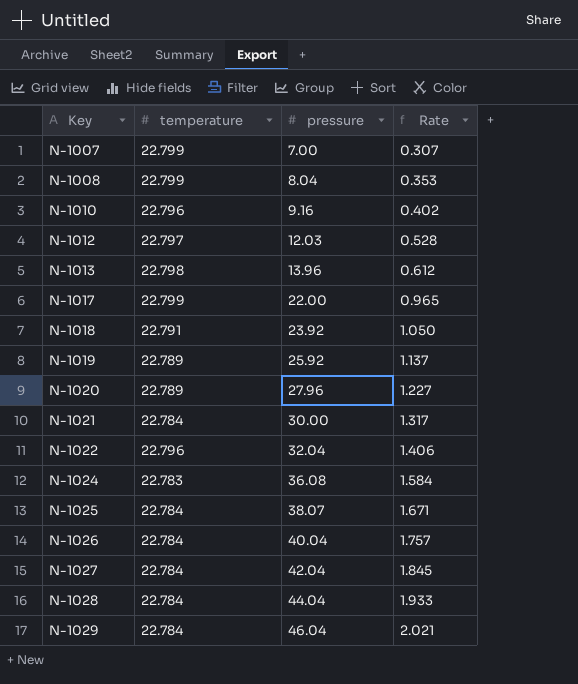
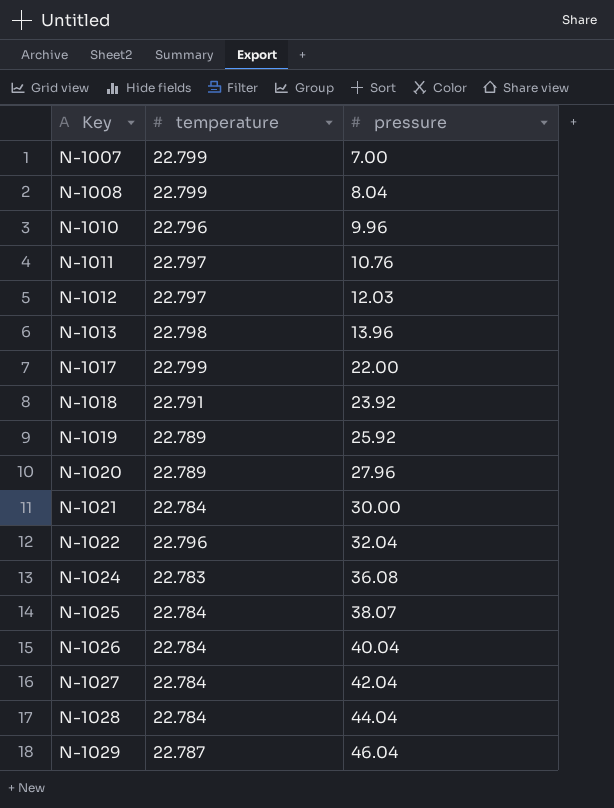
column Rate | formula: [pressure] / [temperature] -> none
N-1010 | pressure: 9.16 -> 9.96
row N-1011: none -> 22.797 | 10.76
N-1029 | temperature: 22.784 -> 22.787

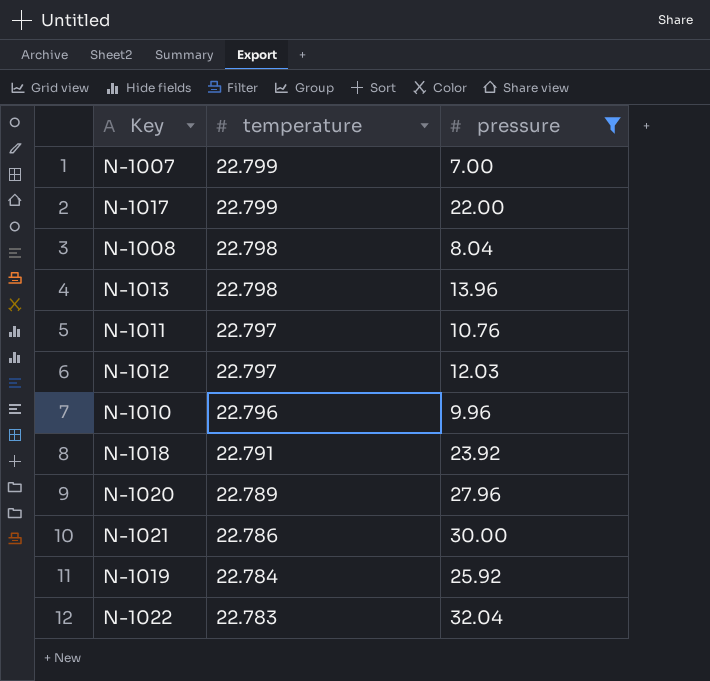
filter: none -> pressure <= 32.04
row order: Key ascending -> temperature descending
N-1008 | temperature: 22.799 -> 22.798
N-1021 | temperature: 22.784 -> 22.786
N-1019 | temperature: 22.789 -> 22.784
N-1022 | temperature: 22.796 -> 22.783

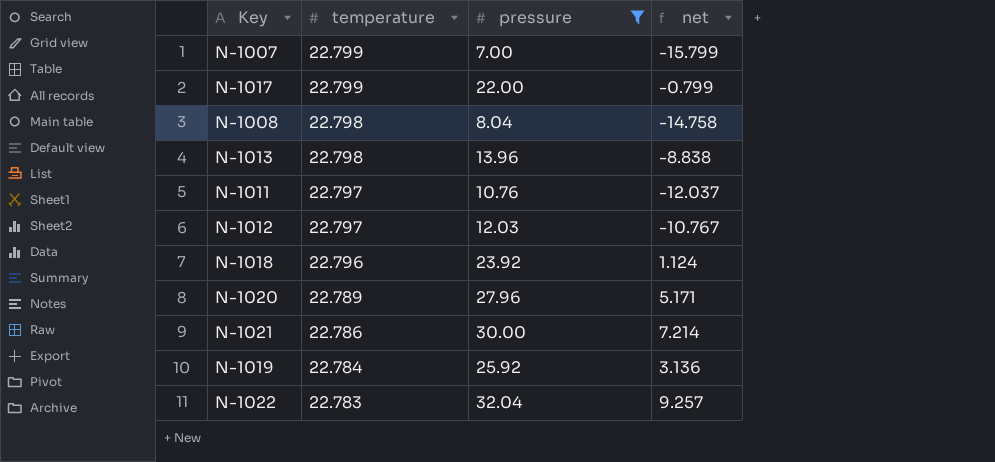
column net | formula: none -> [pressure] - [temperature]
row N-1010: 22.796 | 9.96 -> none
N-1018 | temperature: 22.791 -> 22.796

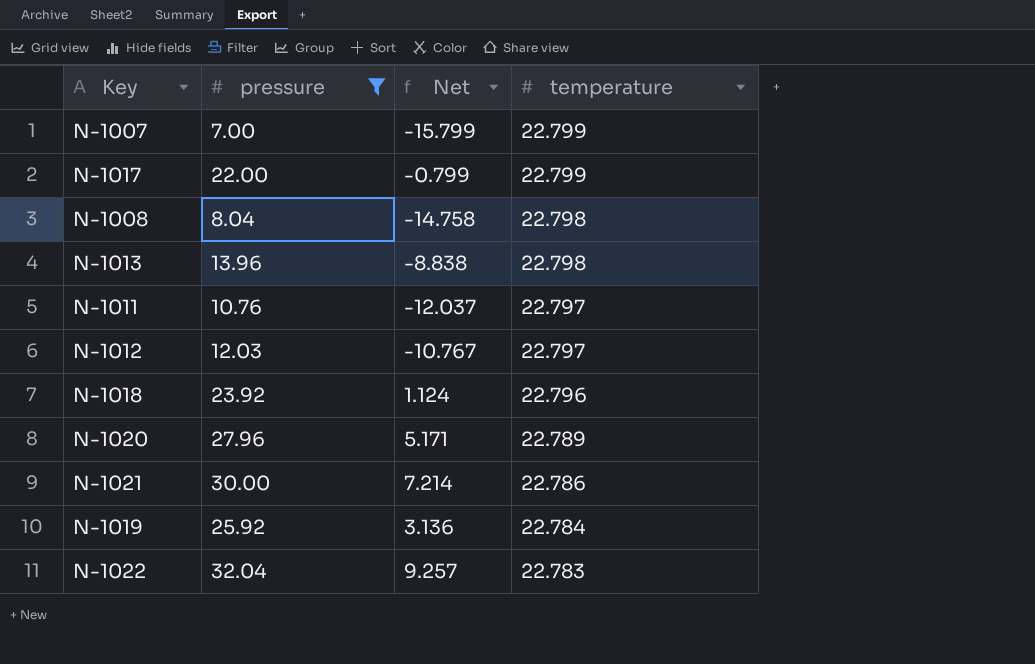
column name: net -> Net
column temperature | position: 2 -> 4

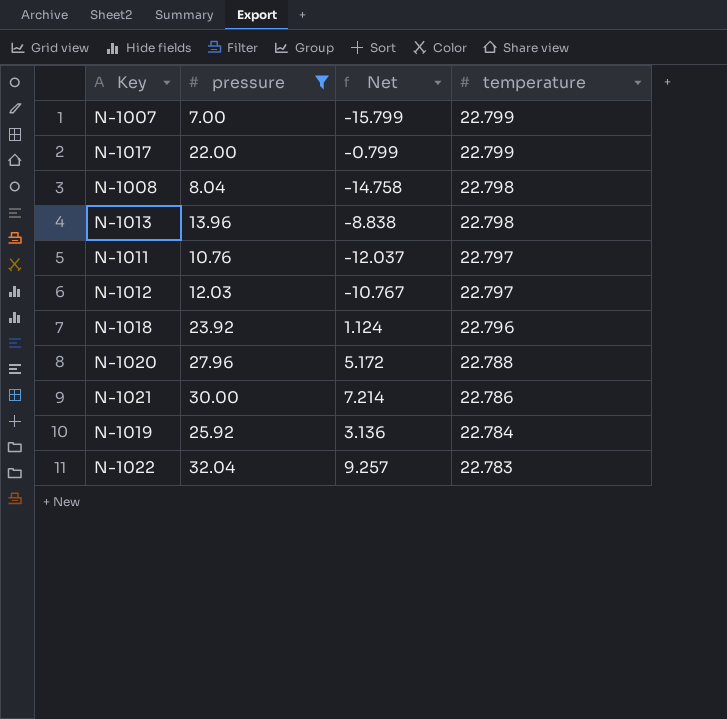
N-1020 | Net: 5.171 -> 5.172
N-1020 | temperature: 22.789 -> 22.788

